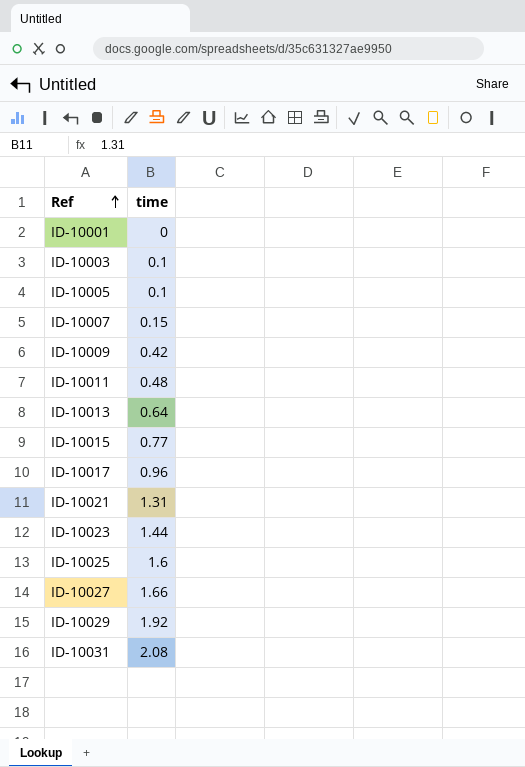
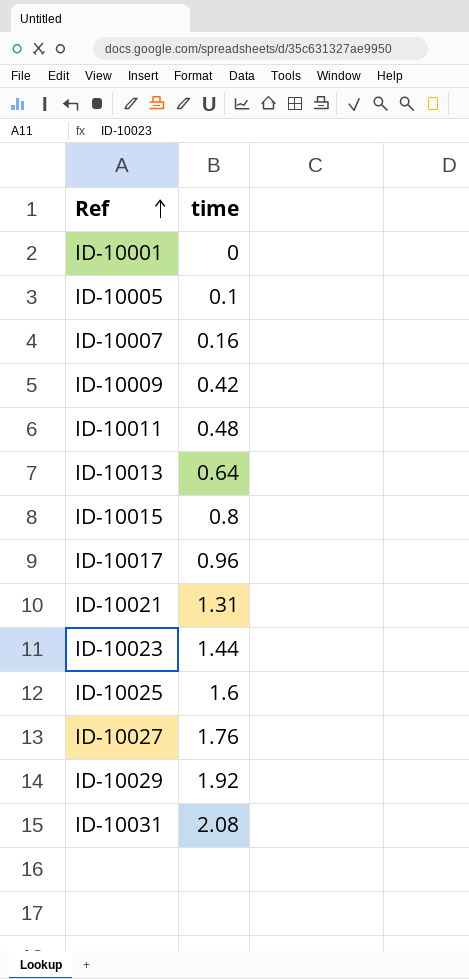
row ID-10003: 0.1 -> none
ID-10007 | time: 0.15 -> 0.16
ID-10015 | time: 0.77 -> 0.8
ID-10027 | time: 1.66 -> 1.76

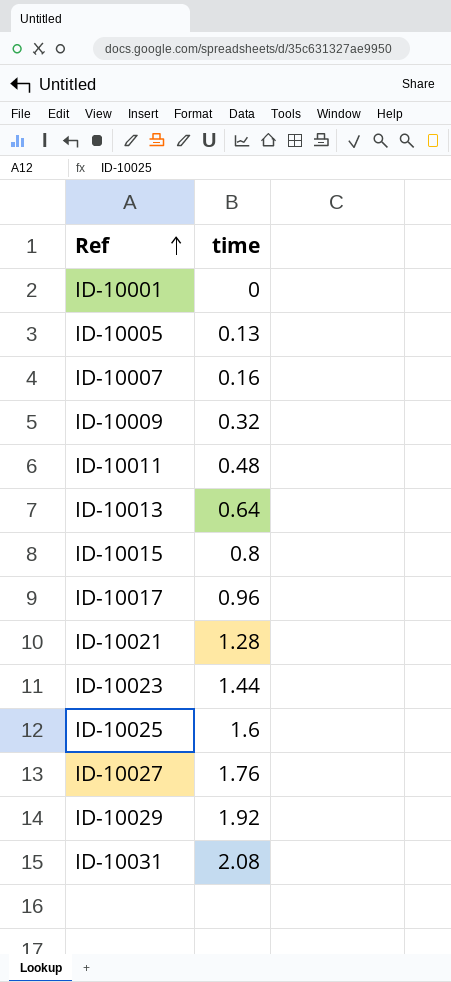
ID-10005 | time: 0.1 -> 0.13
ID-10009 | time: 0.42 -> 0.32
ID-10021 | time: 1.31 -> 1.28

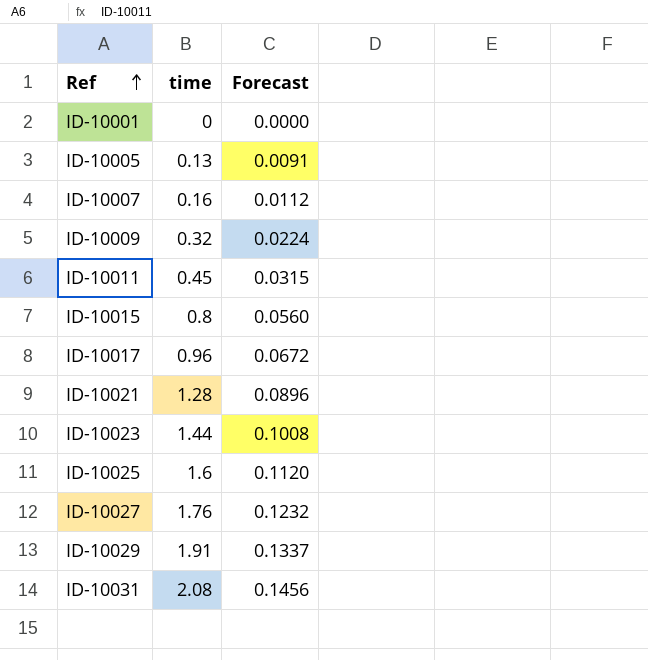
column Forecast | formula: none -> [time] * 0.07
row ID-10013: 0.64 -> none
ID-10011 | time: 0.48 -> 0.45
ID-10029 | time: 1.92 -> 1.91

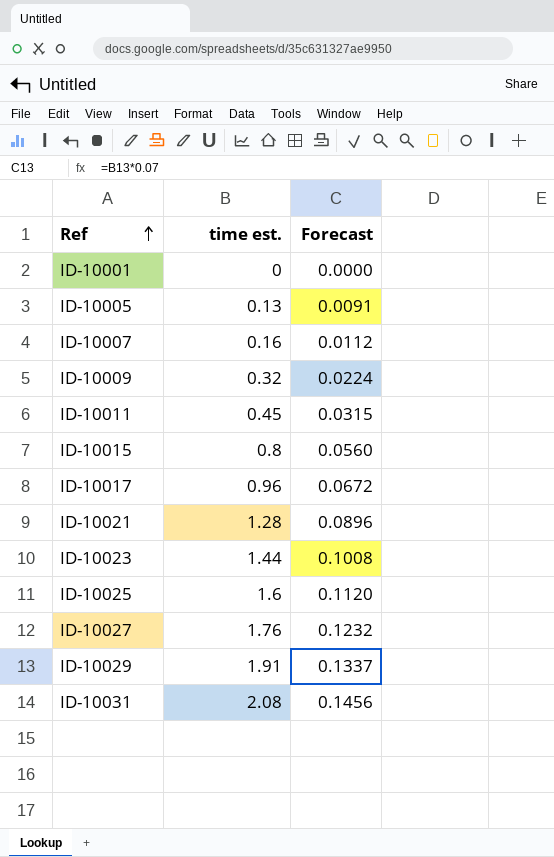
column name: time -> time est.

